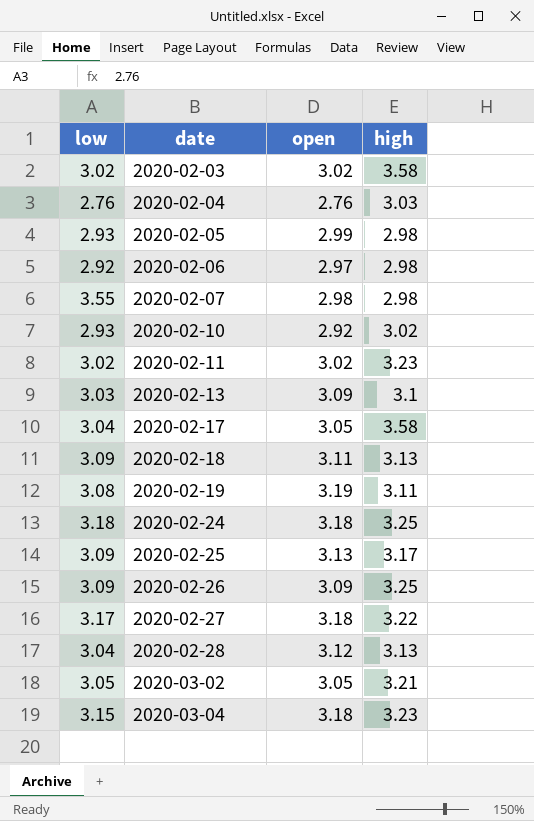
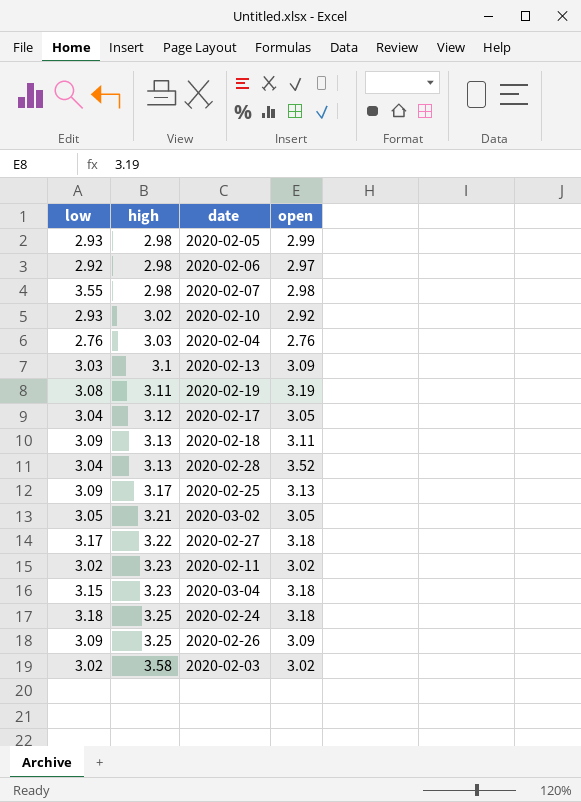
row order: date ascending -> high ascending
column high | position: 4 -> 2
2020-02-17 | high: 3.58 -> 3.12
2020-02-28 | open: 3.12 -> 3.52

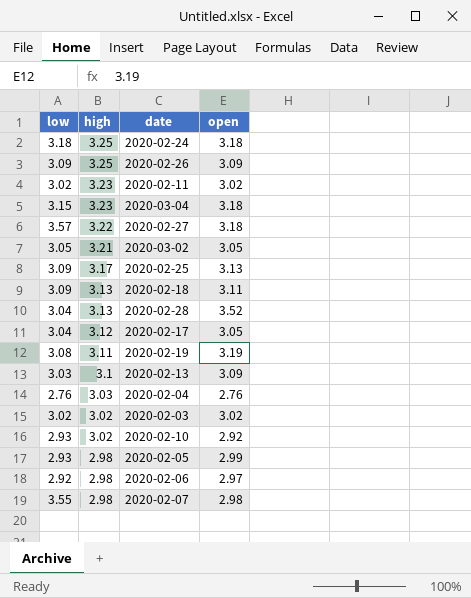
row order: high ascending -> high descending
2020-02-27 | low: 3.17 -> 3.57
2020-02-03 | high: 3.58 -> 3.02

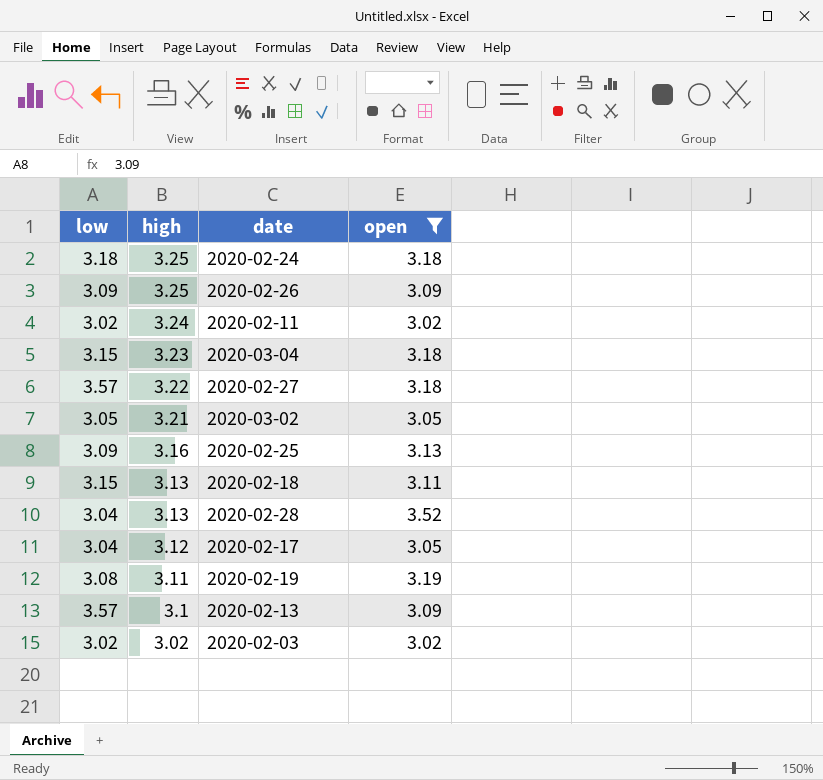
filter: none -> open >= 3.02
2020-02-11 | high: 3.23 -> 3.24
2020-02-25 | high: 3.17 -> 3.16
2020-02-18 | low: 3.09 -> 3.15
2020-02-13 | low: 3.03 -> 3.57

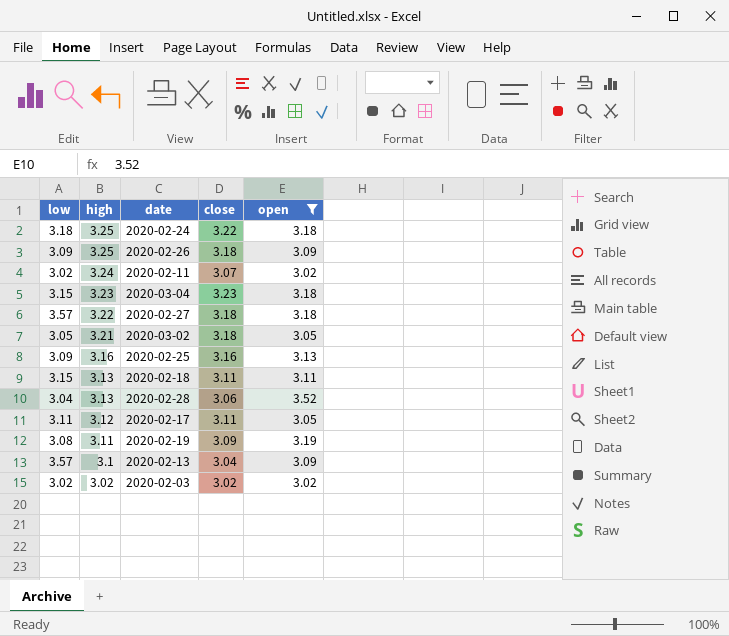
column close | position: none -> 4
2020-02-17 | low: 3.04 -> 3.11

